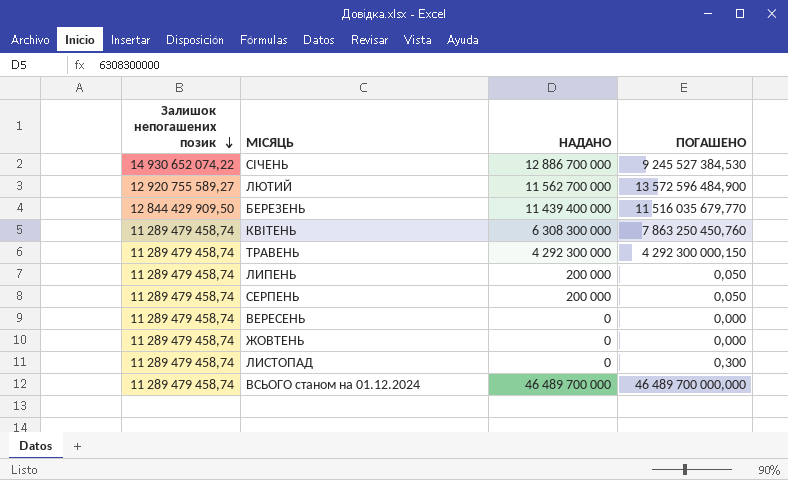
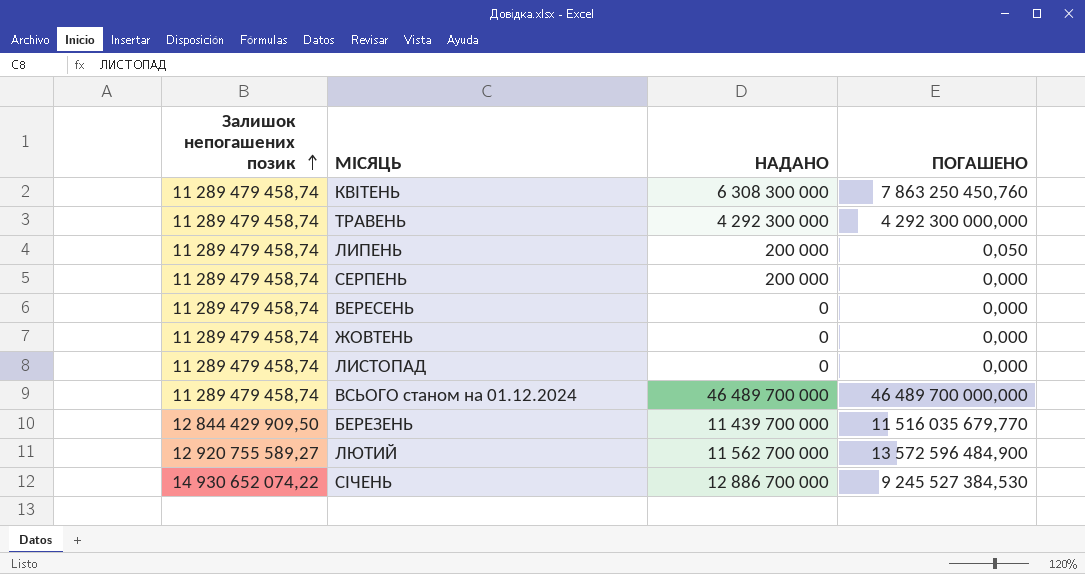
row order: Залишок непогашених позик descending -> Залишок непогашених позик ascending
ТРАВЕНЬ | ПОГАШЕНО: 4 292 300 000,150 -> 4 292 300 000,000
СЕРПЕНЬ | ПОГАШЕНО: 0,050 -> 0,000
ЛИСТОПАД | ПОГАШЕНО: 0,300 -> 0,000
БЕРЕЗЕНЬ | НАДАНО: 11 439 400 000 -> 11 439 700 000

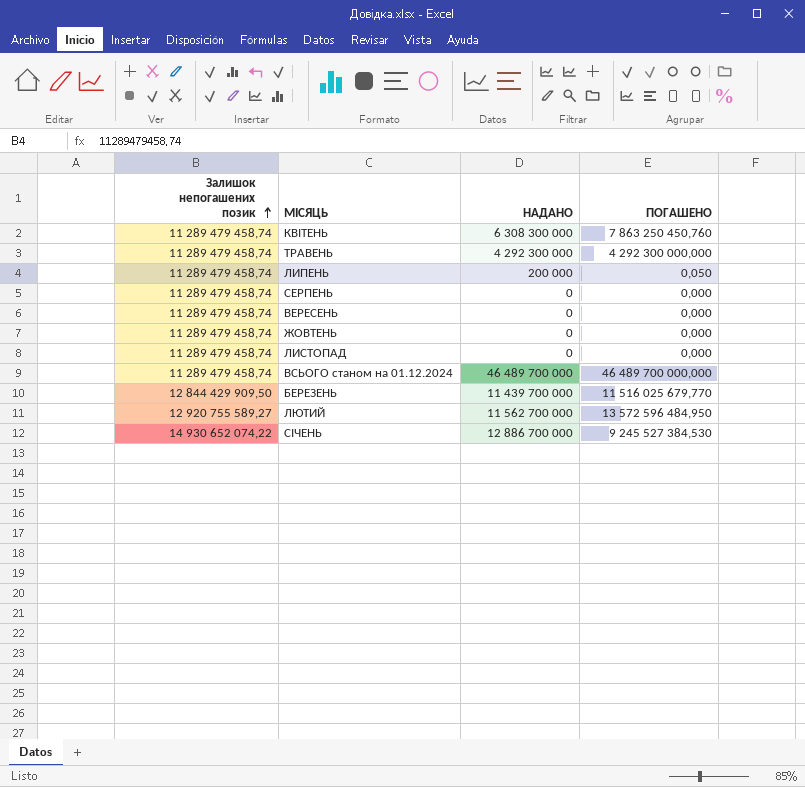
СЕРПЕНЬ | НАДАНО: 200 000 -> 0
БЕРЕЗЕНЬ | ПОГАШЕНО: 11 516 035 679,770 -> 11 516 025 679,770
ЛЮТИЙ | ПОГАШЕНО: 13 572 596 484,900 -> 13 572 596 484,950

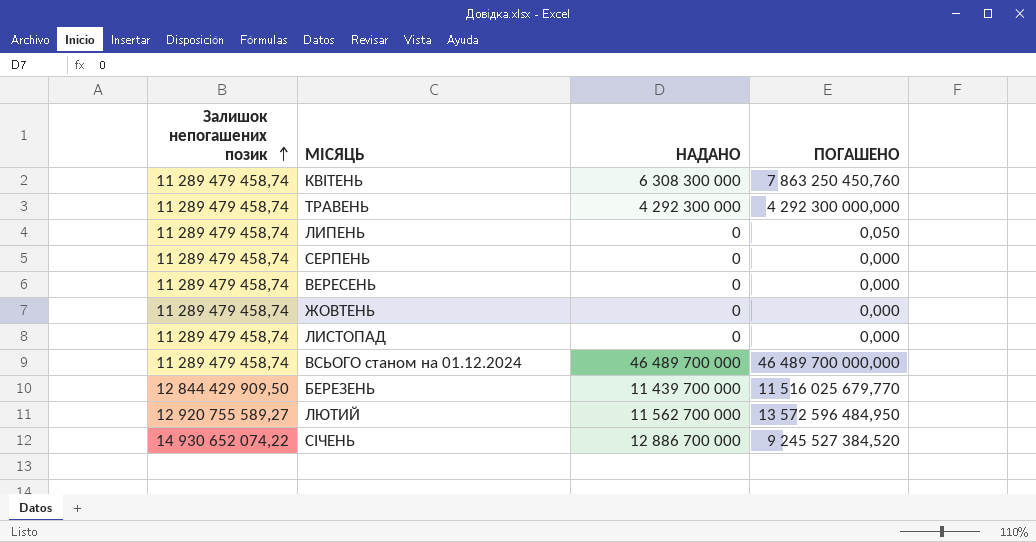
ЛИПЕНЬ | НАДАНО: 200 000 -> 0
СІЧЕНЬ | ПОГАШЕНО: 9 245 527 384,530 -> 9 245 527 384,520

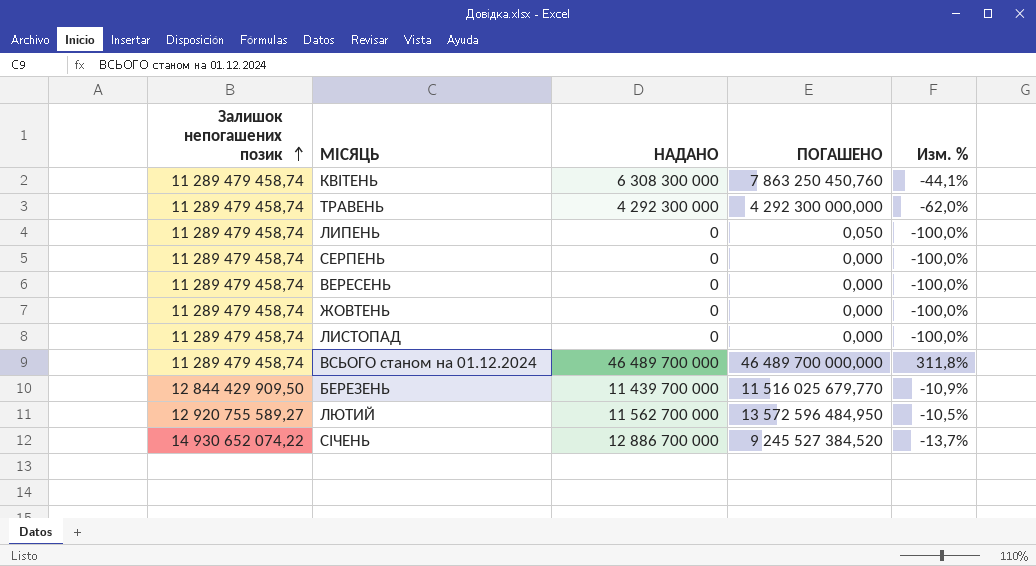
column Изм. % | formula: none -> ([НАДАНО] - [Залишок непогашених позик]) / [Залишок непогашених позик]

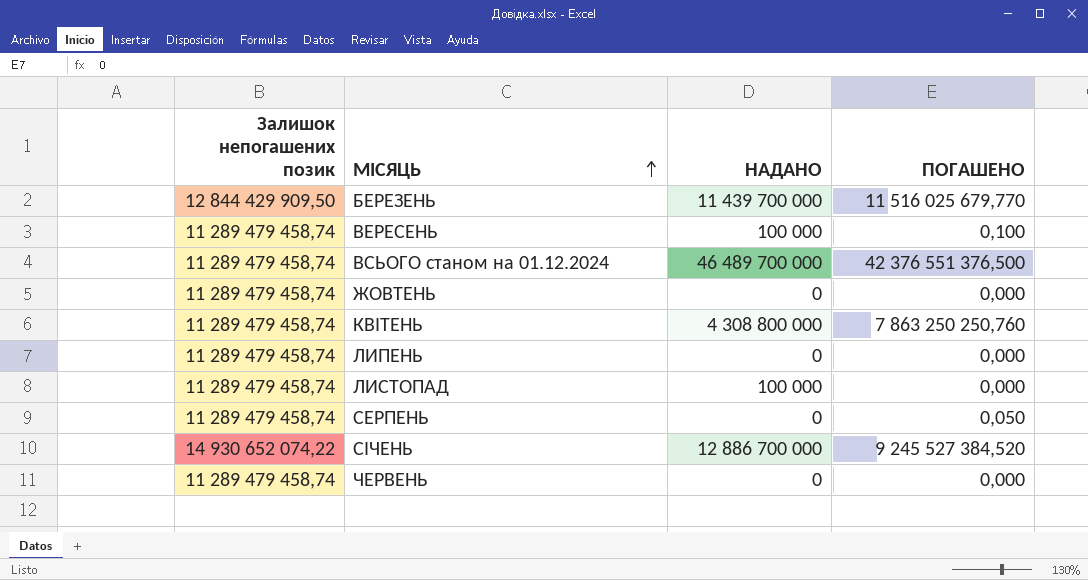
row order: Залишок непогашених позик ascending -> МІСЯЦЬ ascending
column Изм. % | formula: ([НАДАНО] - [Залишок непогашених позик]) / [Залишок непогашених позик] -> none
row ТРАВЕНЬ: 11 289 479 458,74 | 4 292 300 000 | 4 292 300 000,000 | -62,0% -> none
row ЛЮТИЙ: 12 920 755 589,27 | 11 562 700 000 | 13 572 596 484,950 | -10,5% -> none
ВЕРЕСЕНЬ | НАДАНО: 0 -> 100 000
ВЕРЕСЕНЬ | ПОГАШЕНО: 0,000 -> 0,100
ВСЬОГО станом на 01.12.2024 | ПОГАШЕНО: 46 489 700 000,000 -> 42 376 551 376,500
КВІТЕНЬ | НАДАНО: 6 308 300 000 -> 4 308 800 000
КВІТЕНЬ | ПОГАШЕНО: 7 863 250 450,760 -> 7 863 250 250,760
ЛИПЕНЬ | ПОГАШЕНО: 0,050 -> 0,000
ЛИСТОПАД | НАДАНО: 0 -> 100 000
СЕРПЕНЬ | ПОГАШЕНО: 0,000 -> 0,050
row ЧЕРВЕНЬ: none -> 11 289 479 458,74 | 0 | 0,000

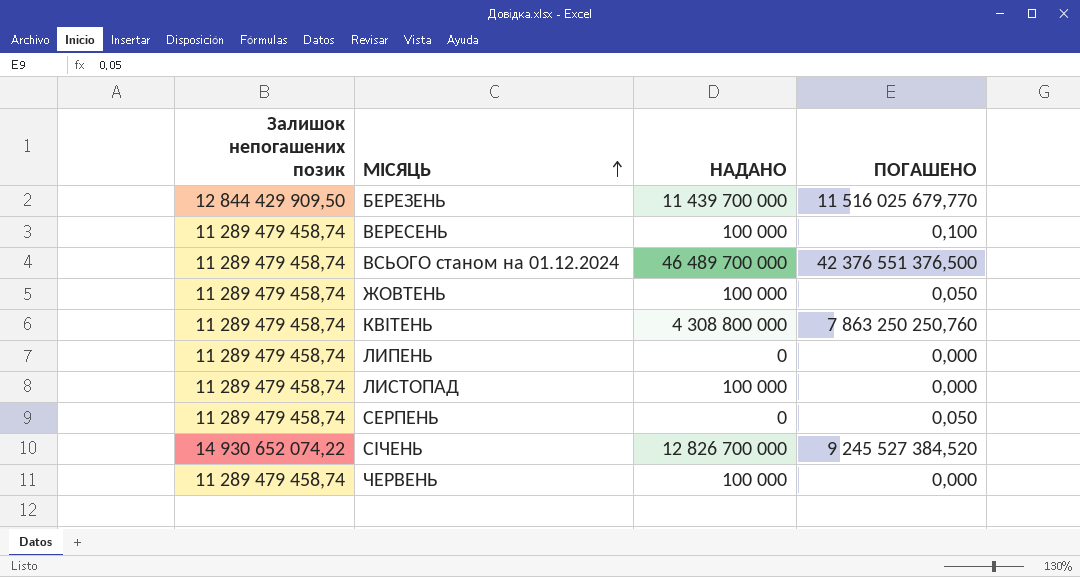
ЖОВТЕНЬ | НАДАНО: 0 -> 100 000
ЖОВТЕНЬ | ПОГАШЕНО: 0,000 -> 0,050
СІЧЕНЬ | НАДАНО: 12 886 700 000 -> 12 826 700 000
ЧЕРВЕНЬ | НАДАНО: 0 -> 100 000

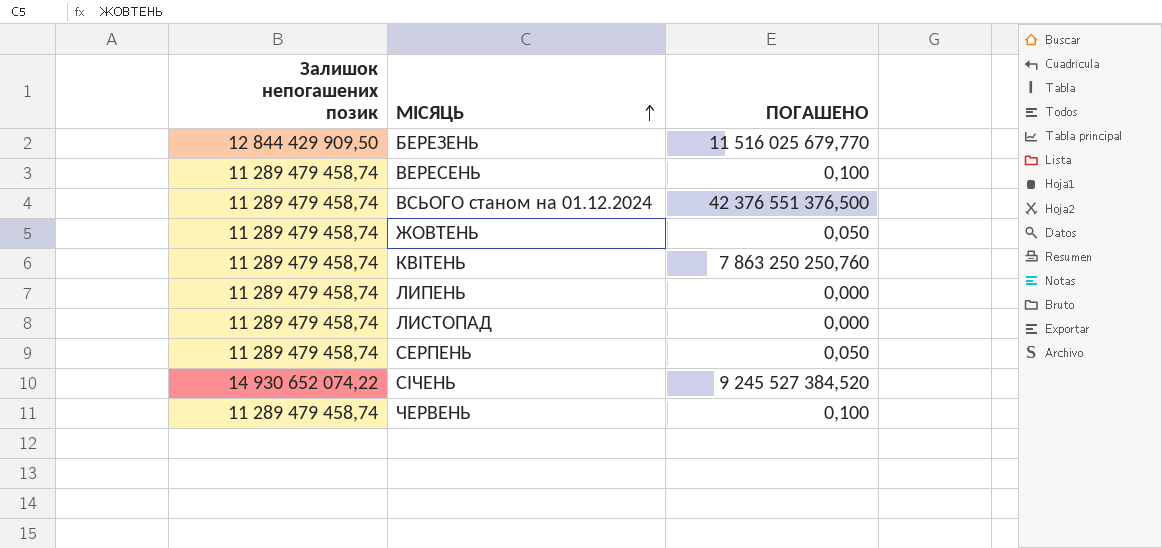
column НАДАНО | position: 3 -> none
ЧЕРВЕНЬ | ПОГАШЕНО: 0,000 -> 0,100

